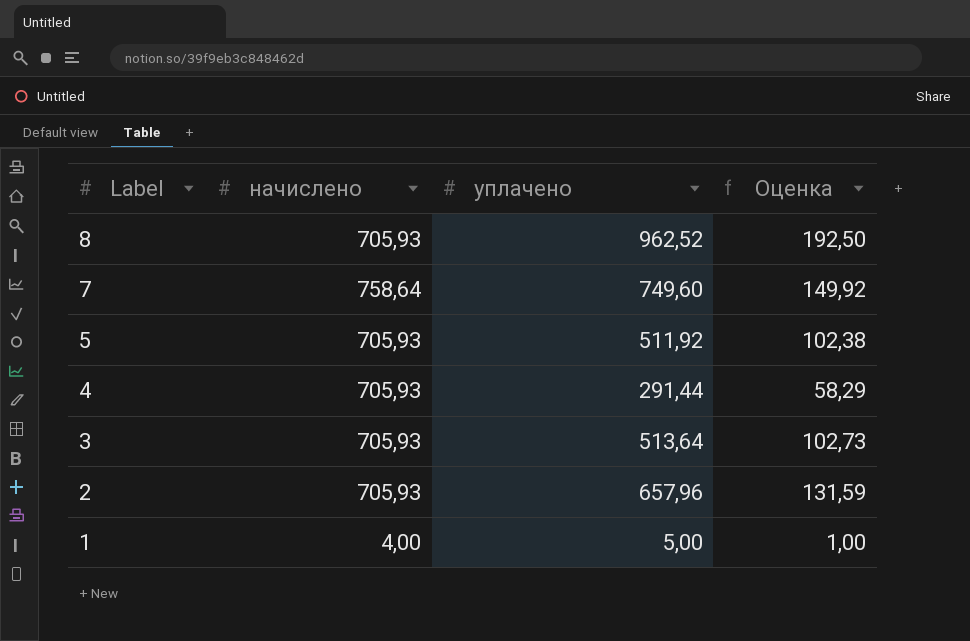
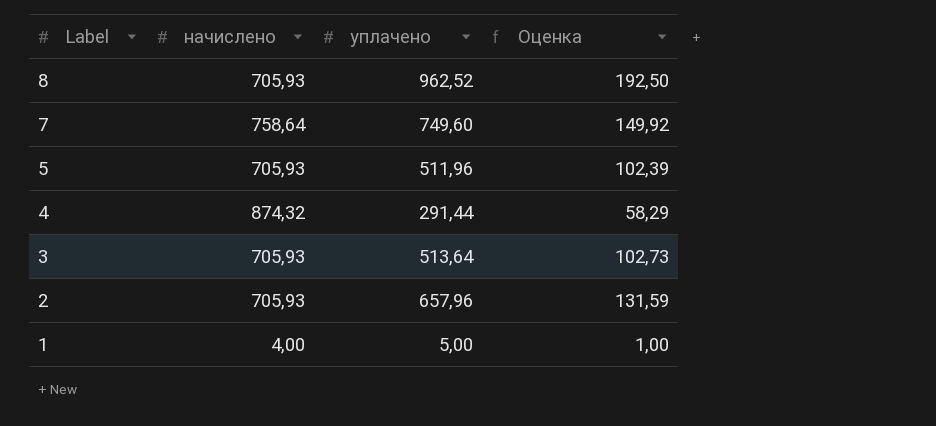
5 | уплачено: 511,92 -> 511,96
5 | Оценка: 102,38 -> 102,39
4 | начислено: 705,93 -> 874,32

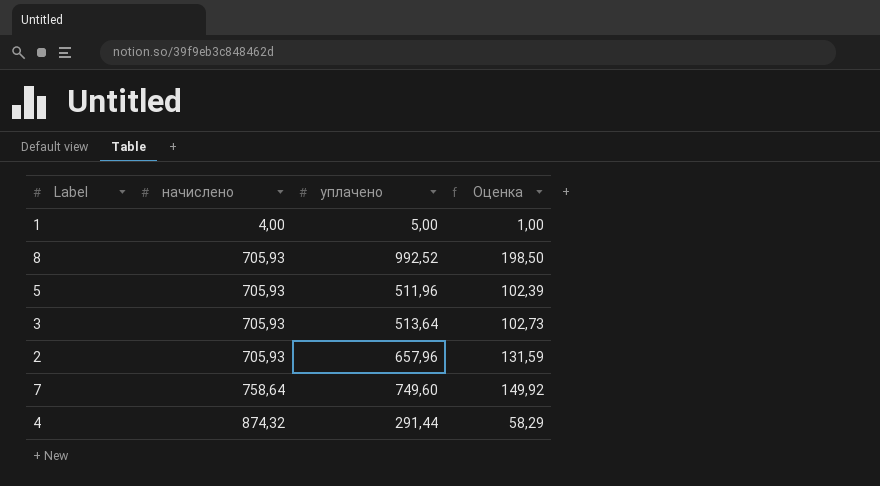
row order: Label descending -> начислено ascending
8 | уплачено: 962,52 -> 992,52
8 | Оценка: 192,50 -> 198,50

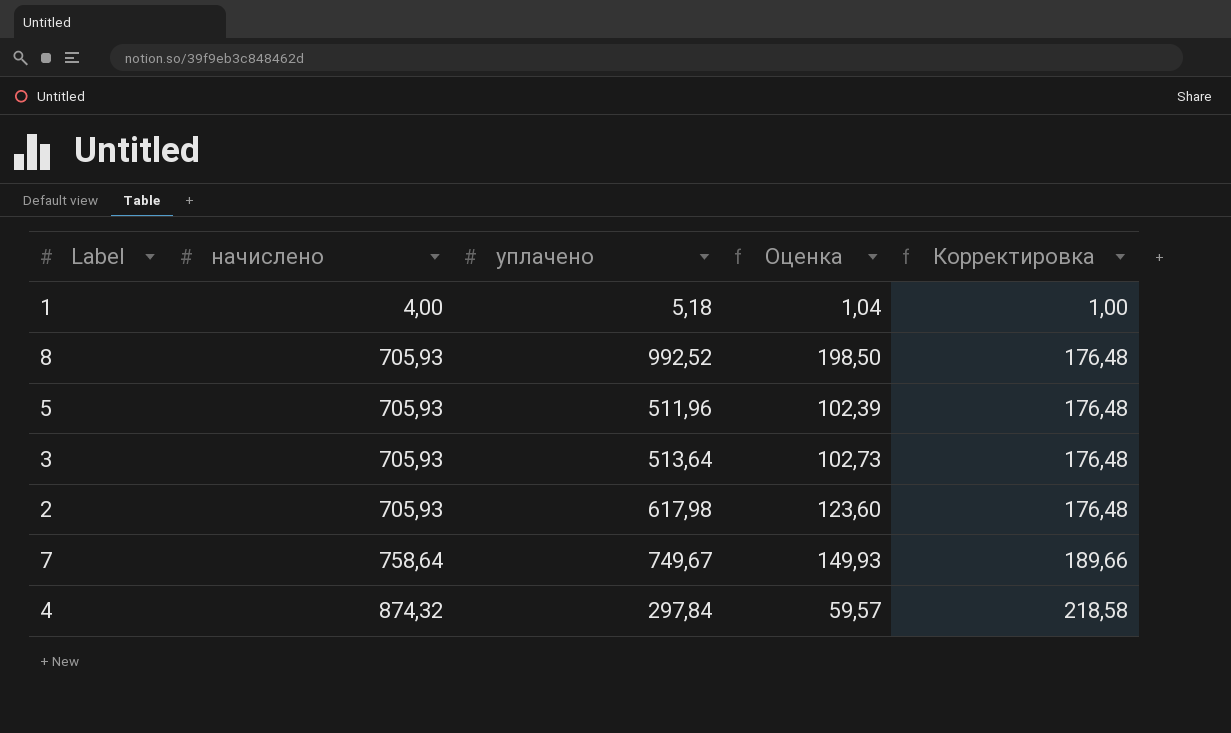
column Корректировка | formula: none -> [начислено] * 0,25
1 | уплачено: 5,00 -> 5,18
1 | Оценка: 1,00 -> 1,04
2 | уплачено: 657,96 -> 617,98
2 | Оценка: 131,59 -> 123,60
7 | уплачено: 749,60 -> 749,67
7 | Оценка: 149,92 -> 149,93
4 | уплачено: 291,44 -> 297,84
4 | Оценка: 58,29 -> 59,57

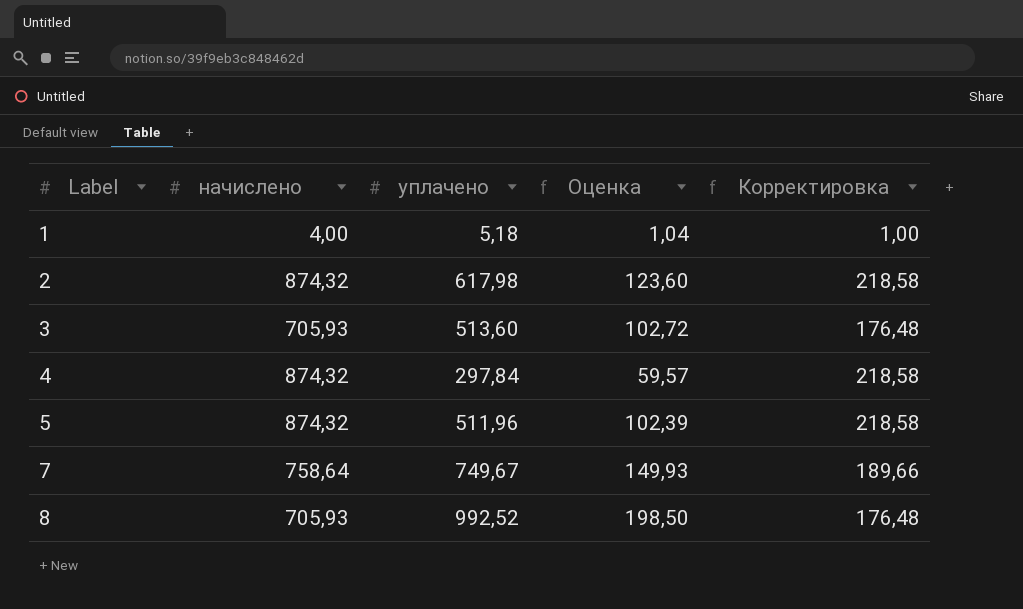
row order: начислено ascending -> Label ascending
2 | начислено: 705,93 -> 874,32
2 | Корректировка: 176,48 -> 218,58
3 | уплачено: 513,64 -> 513,60
3 | Оценка: 102,73 -> 102,72
5 | начислено: 705,93 -> 874,32
5 | Корректировка: 176,48 -> 218,58

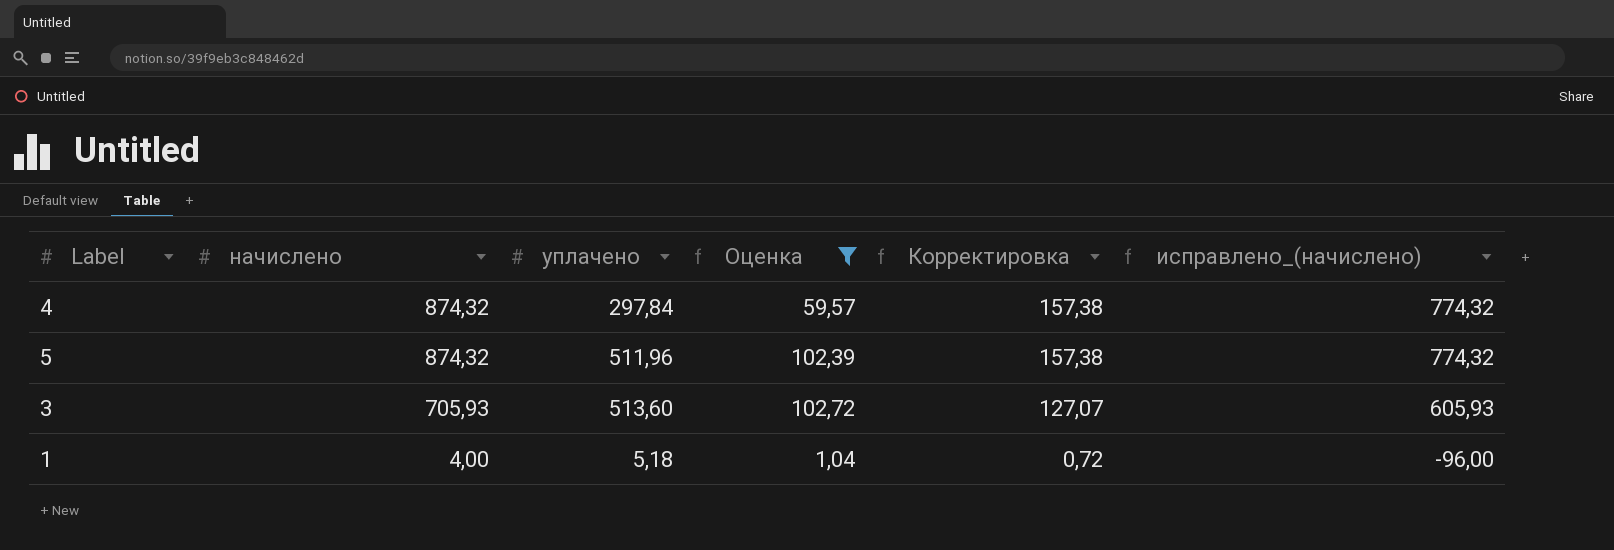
filter: none -> Оценка <= 102,72
row order: Label ascending -> начислено descending
column Корректировка | formula: [начислено] * 0,25 -> [начислено] * 0,18
column исправлено_(начислено) | formula: none -> [начислено] - 100

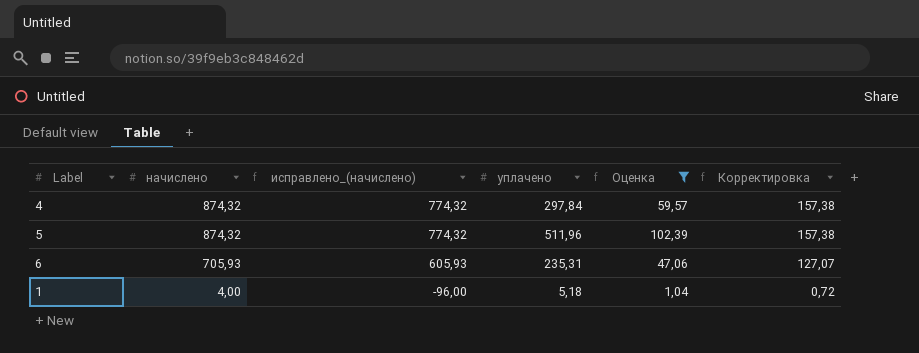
column исправлено_(начислено) | position: 6 -> 3
row 3: 705,93 | 513,60 | 102,72 | 127,07 | 605,93 -> none
row 6: none -> 705,93 | 605,93 | 235,31 | 47,06 | 127,07

